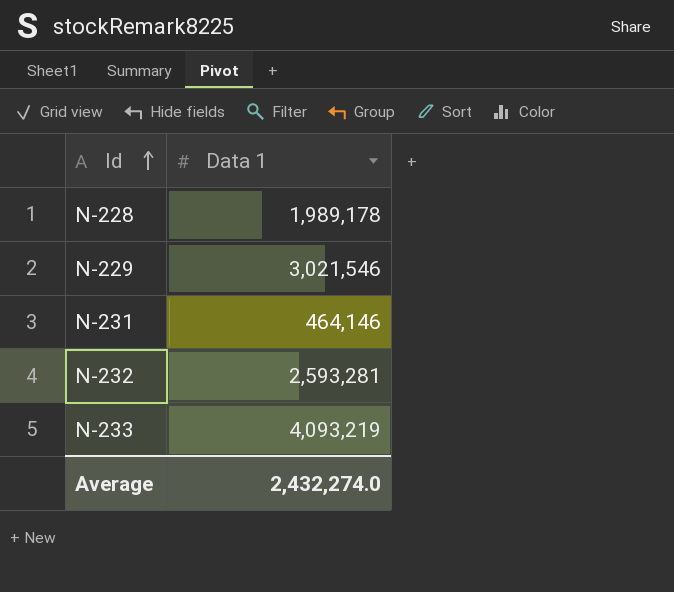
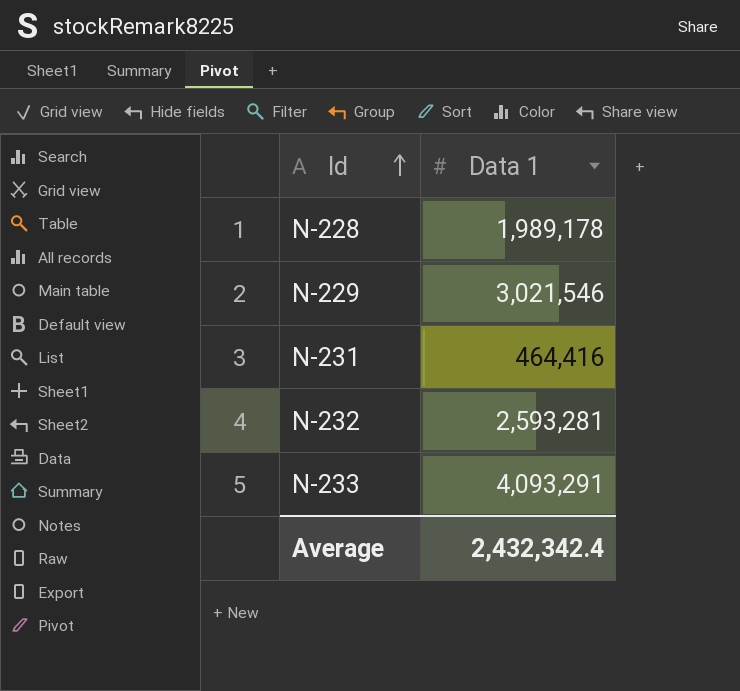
N-231 | Data 1: 464,146 -> 464,416
N-233 | Data 1: 4,093,219 -> 4,093,291
Average | Data 1: 2,432,274.0 -> 2,432,342.4

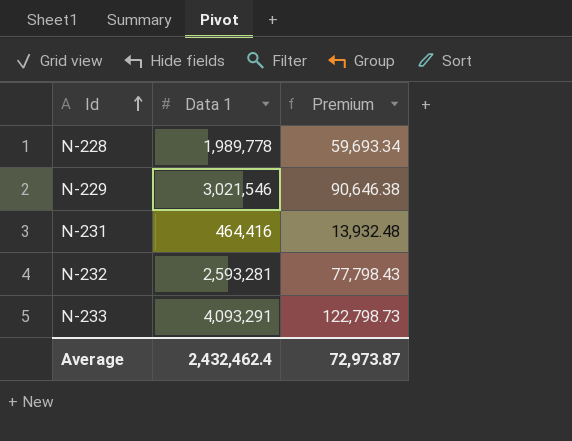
column Premium | formula: none -> [Data 1] * 0.03
N-228 | Data 1: 1,989,178 -> 1,989,778
Average | Data 1: 2,432,342.4 -> 2,432,462.4

